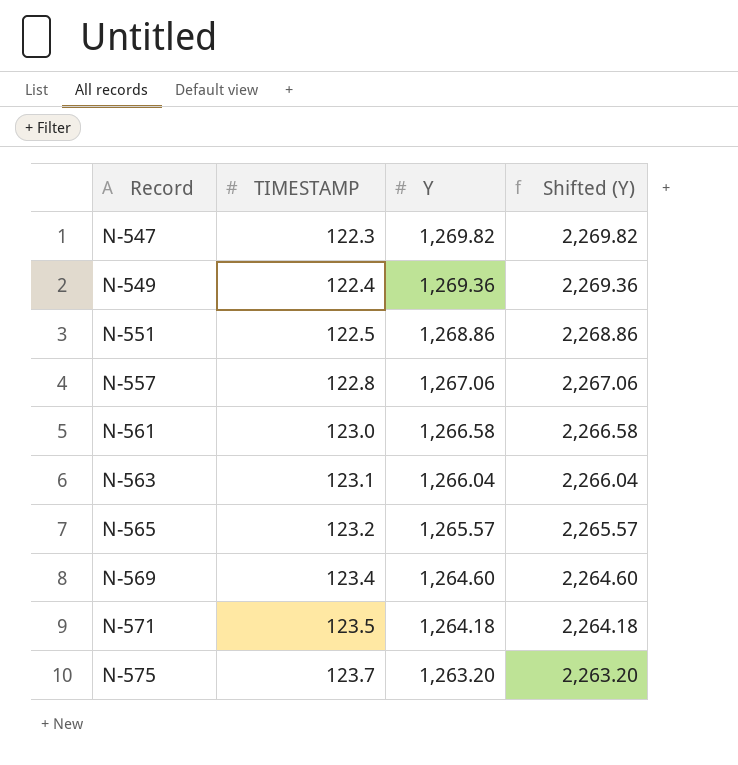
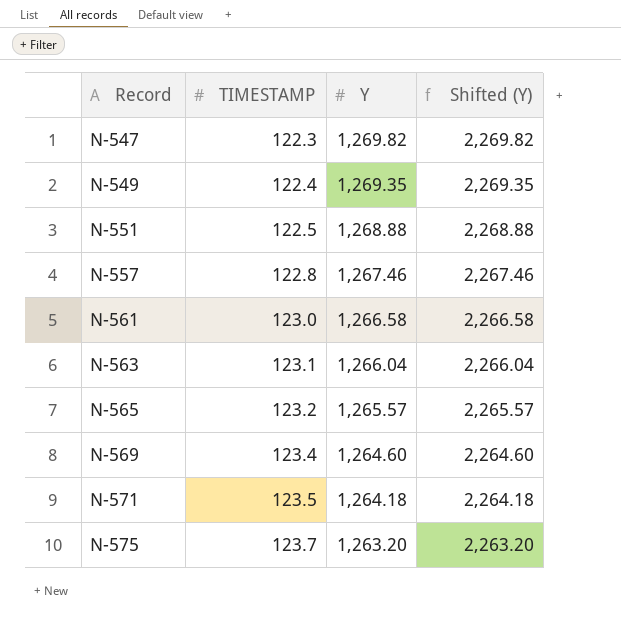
N-549 | Y: 1,269.36 -> 1,269.35
N-549 | Shifted (Y): 2,269.36 -> 2,269.35
N-551 | Y: 1,268.86 -> 1,268.88
N-551 | Shifted (Y): 2,268.86 -> 2,268.88
N-557 | Y: 1,267.06 -> 1,267.46
N-557 | Shifted (Y): 2,267.06 -> 2,267.46

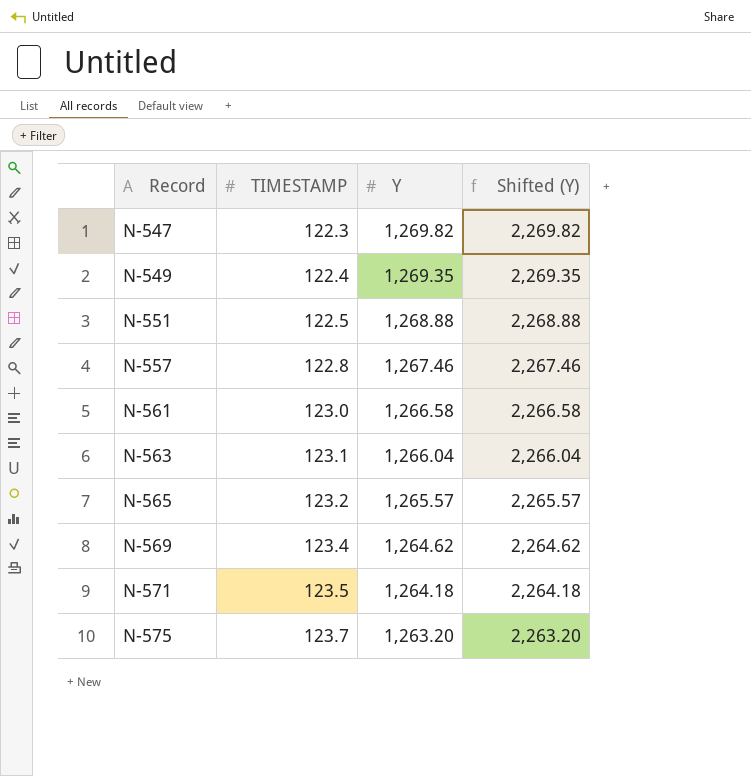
N-569 | Y: 1,264.60 -> 1,264.62
N-569 | Shifted (Y): 2,264.60 -> 2,264.62

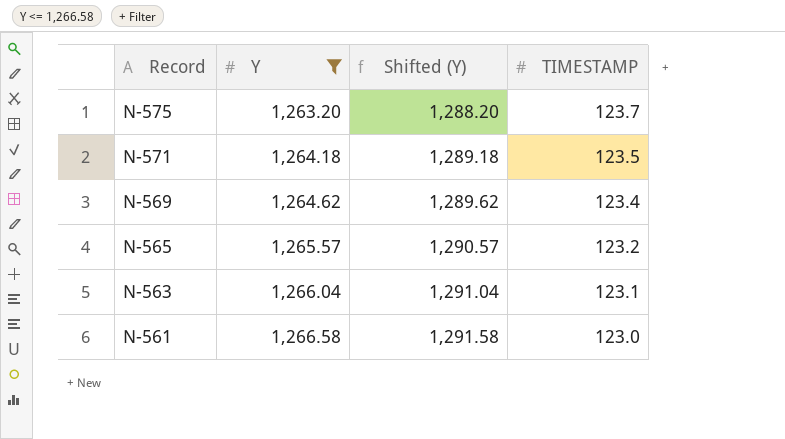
filter: none -> Y <= 1,266.58
row order: Record ascending -> Record descending
column Shifted (Y) | formula: [Y] + 1000 -> [Y] + 25
column TIMESTAMP | position: 2 -> 4

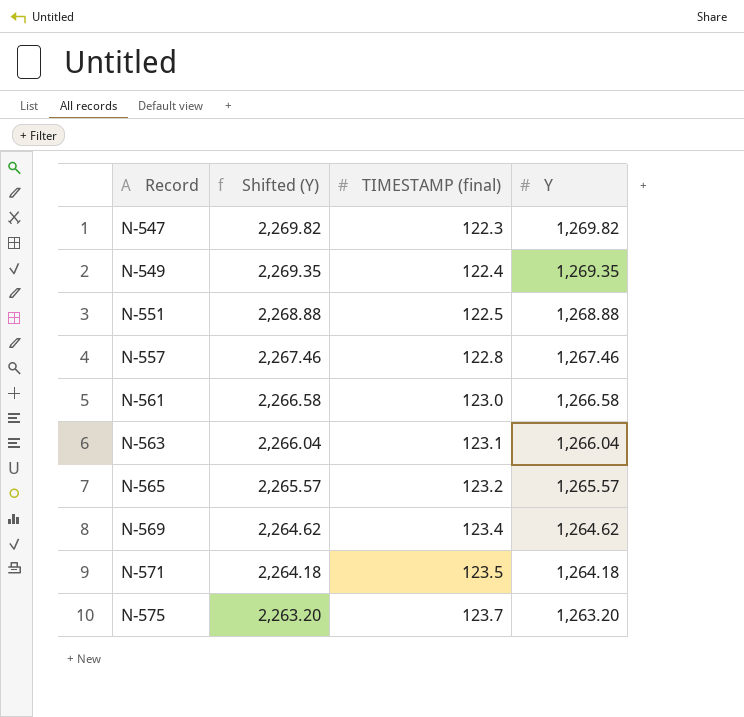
filter: Y <= 1,266.58 -> none
row order: Record descending -> Record ascending
column Shifted (Y) | formula: [Y] + 25 -> [Y] + 1000
column name: TIMESTAMP -> TIMESTAMP (final)
column Y | position: 2 -> 4

